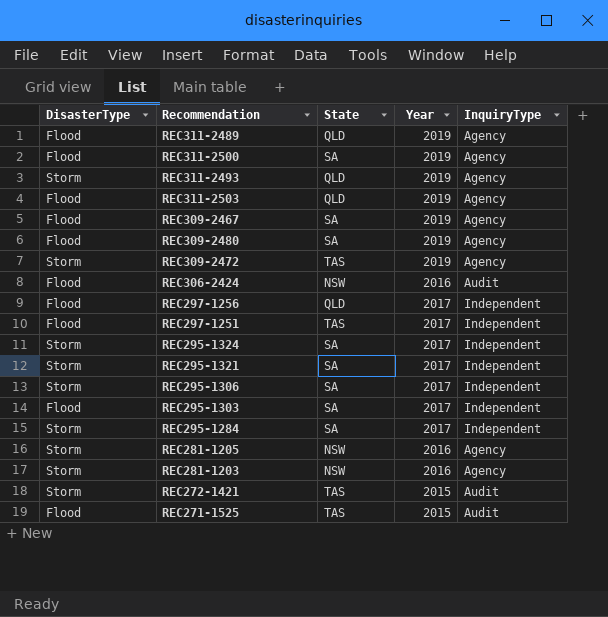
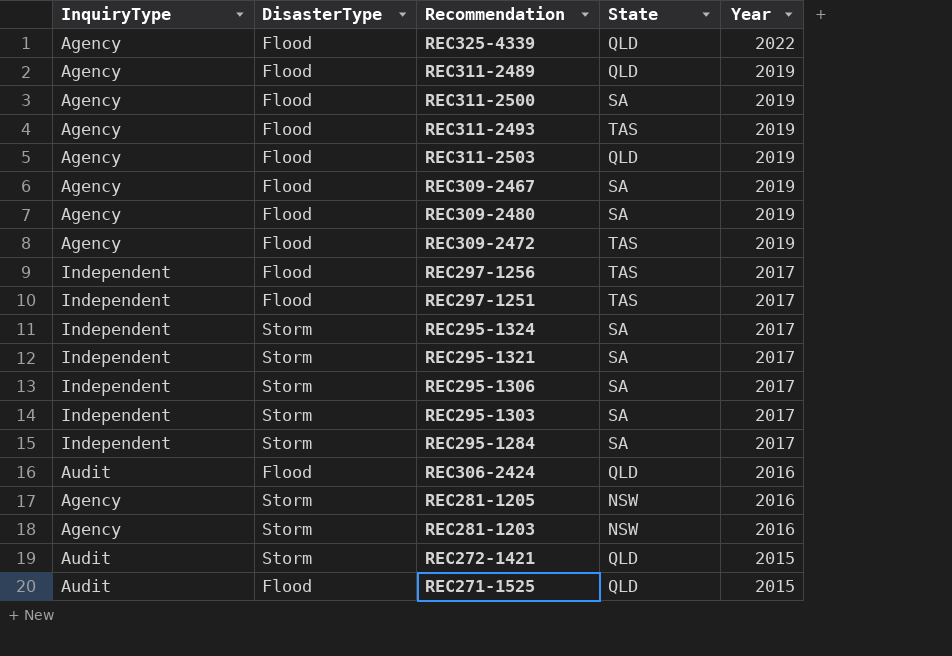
row order: none -> Year descending
column InquiryType | position: 5 -> 1
row REC325-4339: none -> Agency | Flood | QLD | 2022
REC311-2493 | DisasterType: Storm -> Flood
REC311-2493 | State: QLD -> TAS
REC309-2472 | DisasterType: Storm -> Flood
REC297-1256 | State: QLD -> TAS
REC295-1303 | DisasterType: Flood -> Storm
REC306-2424 | State: NSW -> QLD
REC272-1421 | State: TAS -> QLD
REC271-1525 | State: TAS -> QLD

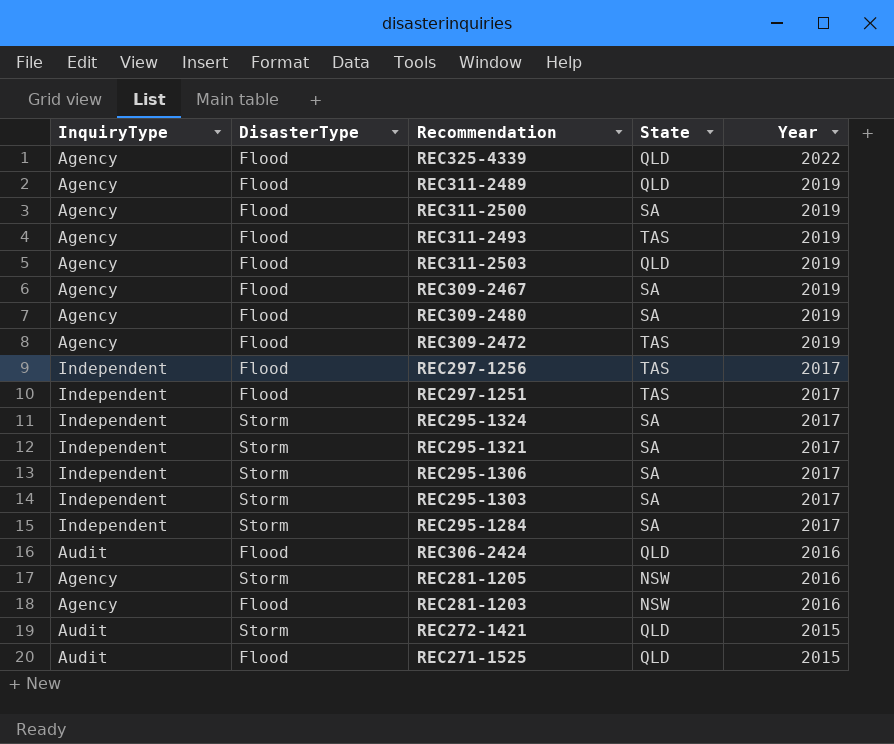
REC281-1203 | DisasterType: Storm -> Flood

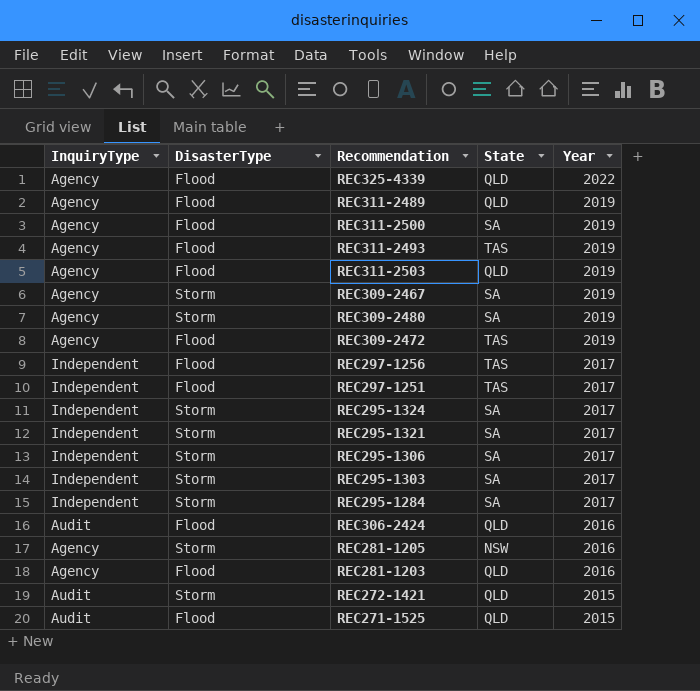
REC309-2467 | DisasterType: Flood -> Storm
REC309-2480 | DisasterType: Flood -> Storm
REC281-1203 | State: NSW -> QLD

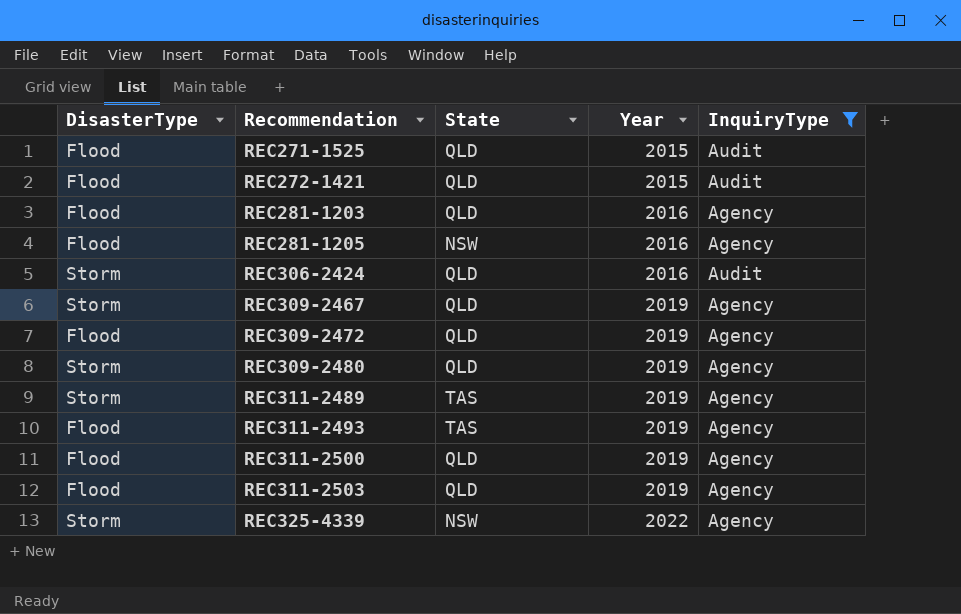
filter: none -> InquiryType != Independent
row order: Year descending -> Recommendation ascending
column InquiryType | position: 1 -> 5
REC272-1421 | DisasterType: Storm -> Flood
REC281-1205 | DisasterType: Storm -> Flood
REC306-2424 | DisasterType: Flood -> Storm
REC309-2467 | State: SA -> QLD
REC309-2472 | State: TAS -> QLD
REC309-2480 | State: SA -> QLD
REC311-2489 | DisasterType: Flood -> Storm
REC311-2489 | State: QLD -> TAS
REC311-2500 | State: SA -> QLD
REC325-4339 | DisasterType: Flood -> Storm
REC325-4339 | State: QLD -> NSW

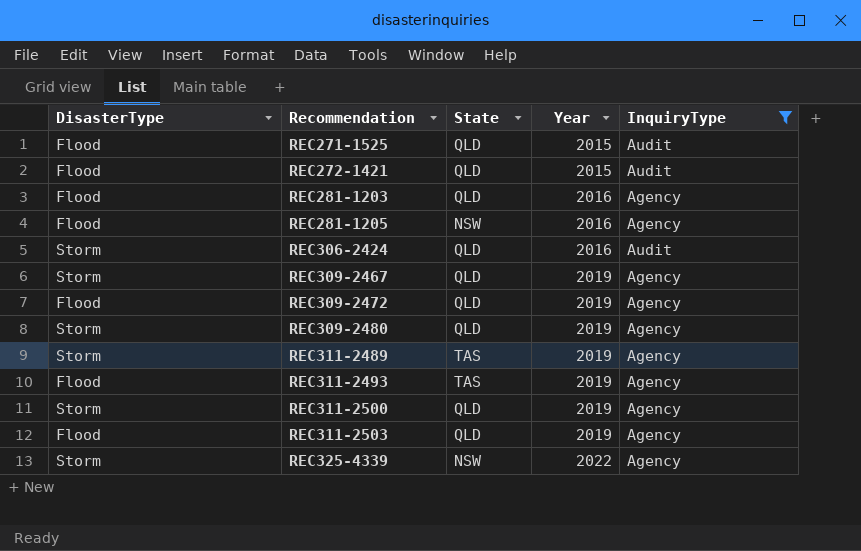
REC311-2500 | DisasterType: Flood -> Storm

